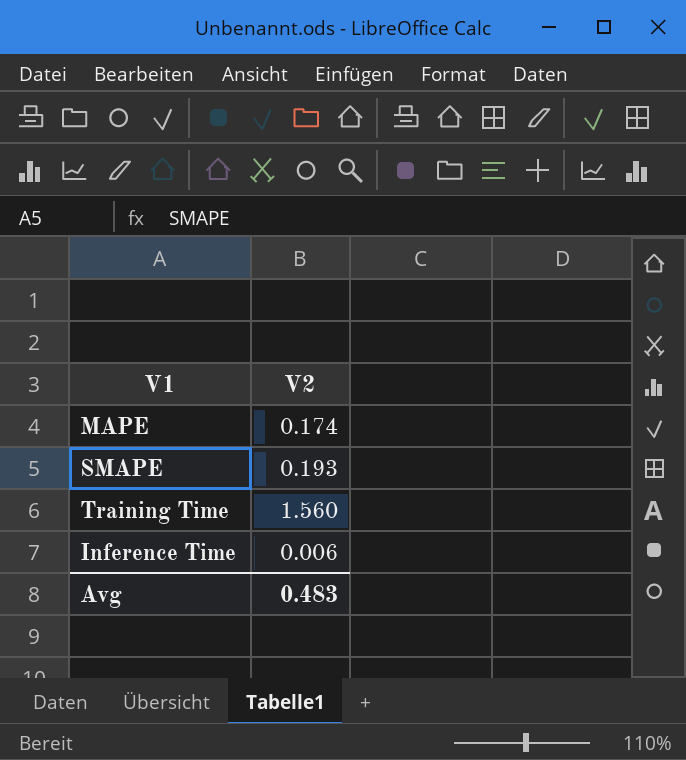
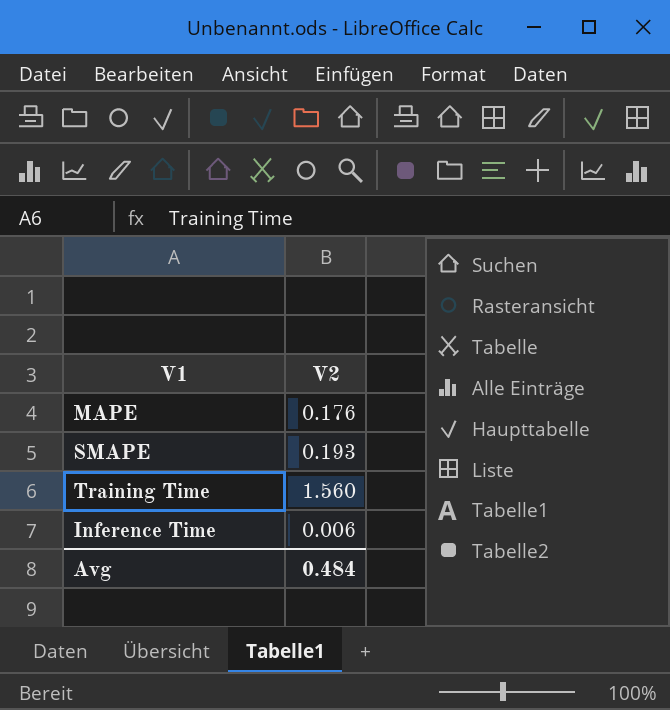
MAPE | V2: 0.174 -> 0.176
Avg | V2: 0.483 -> 0.484

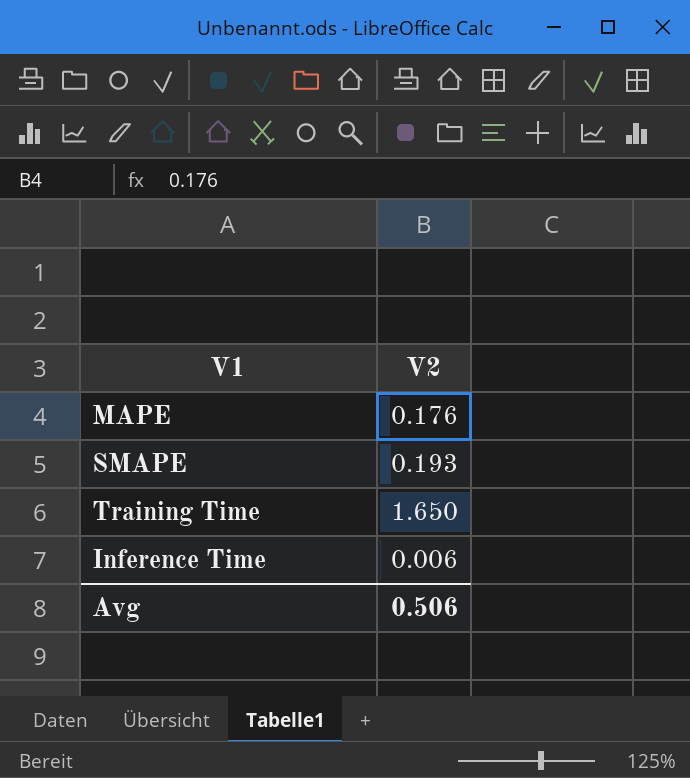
Training Time | V2: 1.560 -> 1.650
Avg | V2: 0.484 -> 0.506

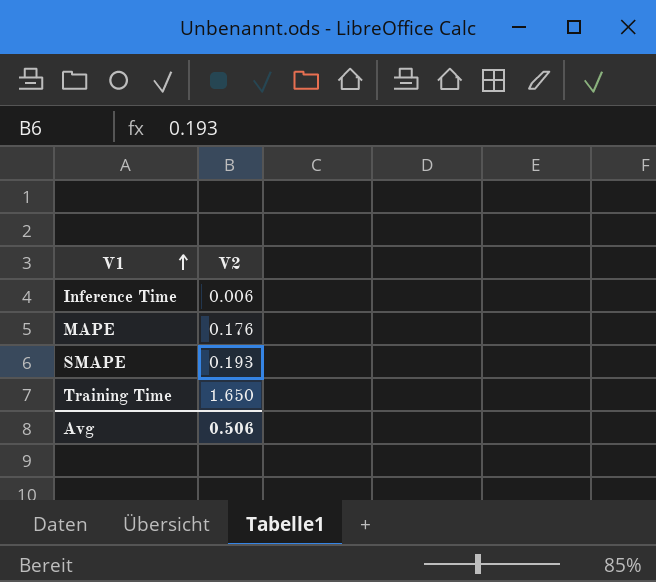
row order: none -> V1 ascending

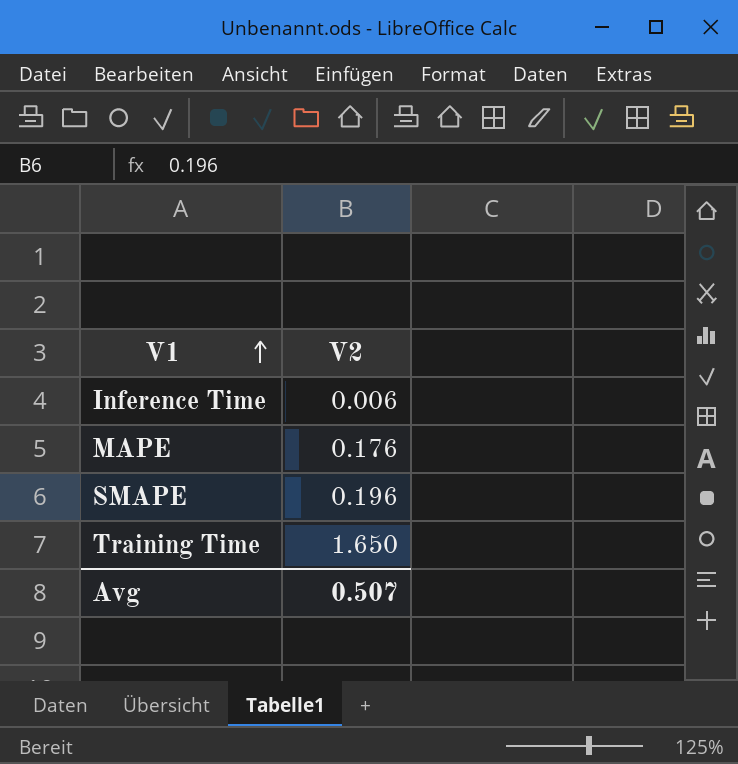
SMAPE | V2: 0.193 -> 0.196
Avg | V2: 0.506 -> 0.507

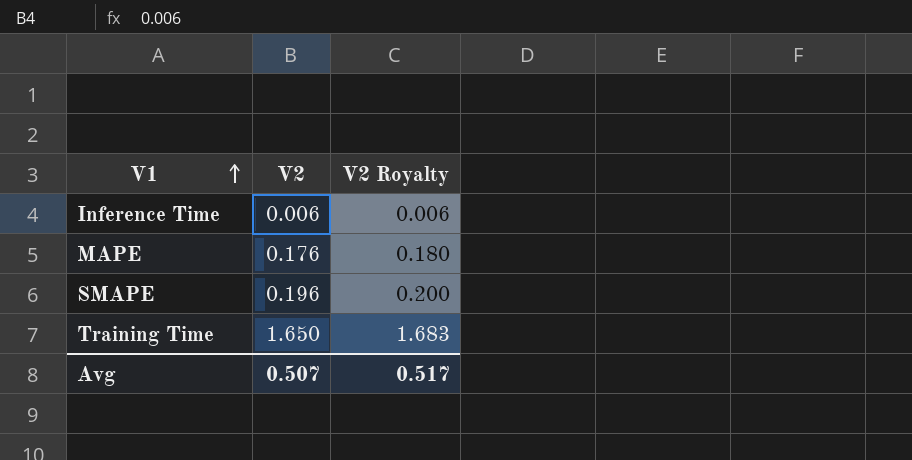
column V2 Royalty | formula: none -> [V2] * 1.02

